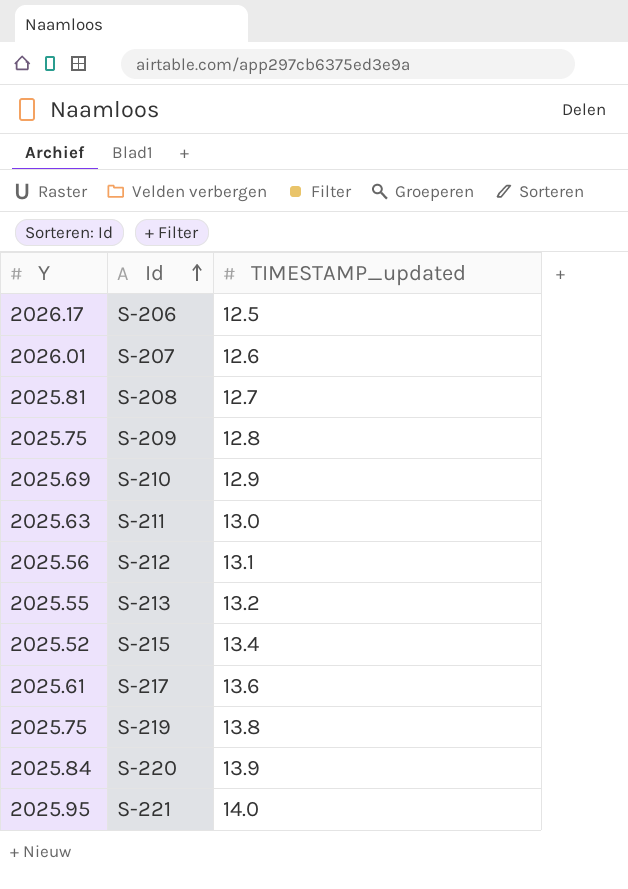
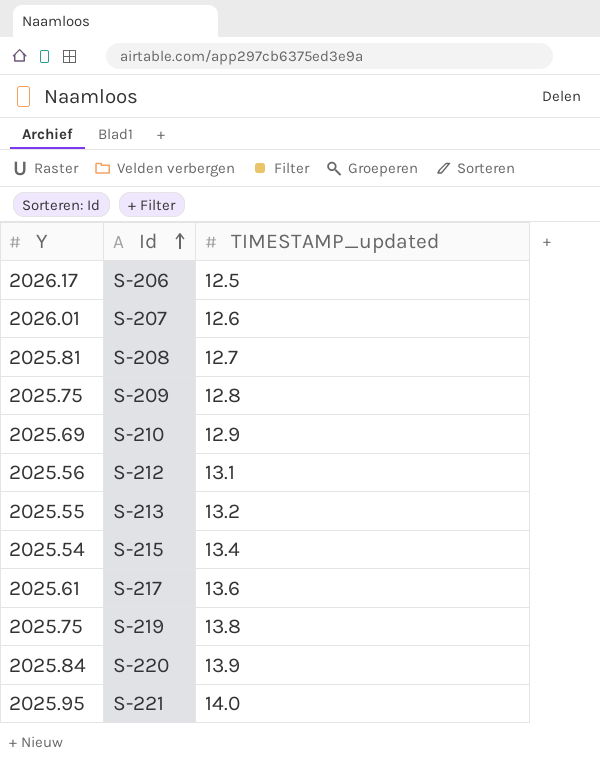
row S-211: 2025.63 | 13.0 -> none
S-215 | Y: 2025.52 -> 2025.54

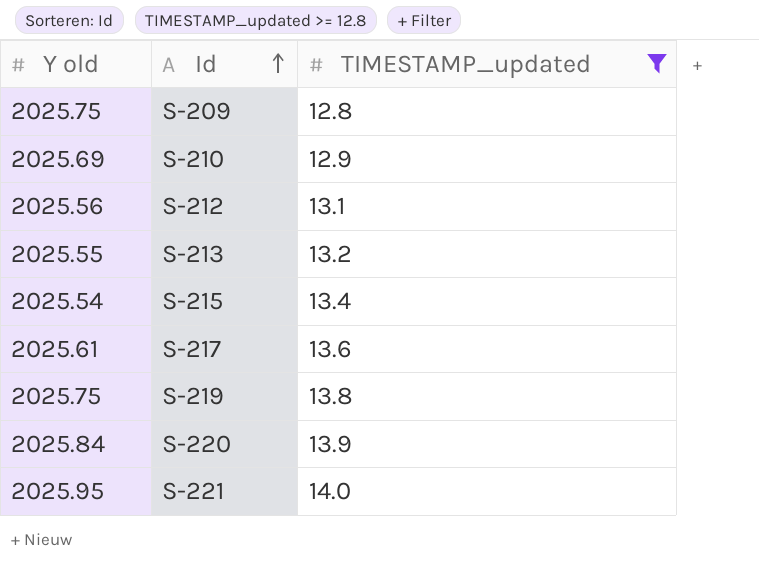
filter: none -> TIMESTAMP_updated >= 12.8
column name: Y -> Y old

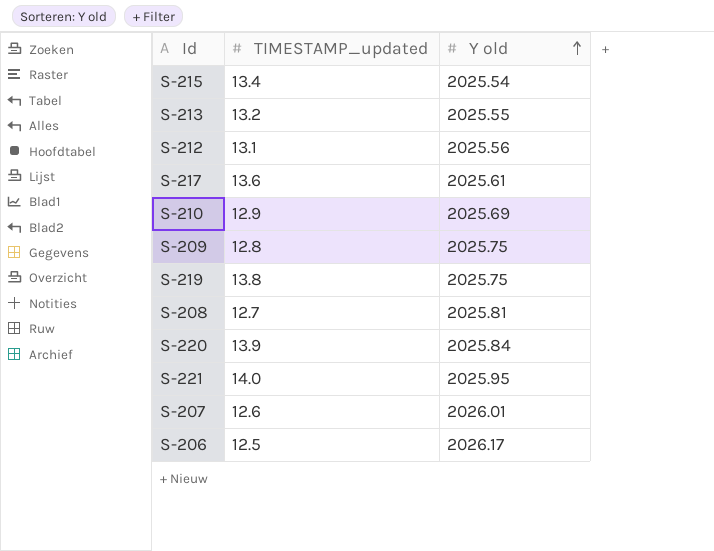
filter: TIMESTAMP_updated >= 12.8 -> none
row order: Id ascending -> Y old ascending
column Y old | position: 1 -> 3

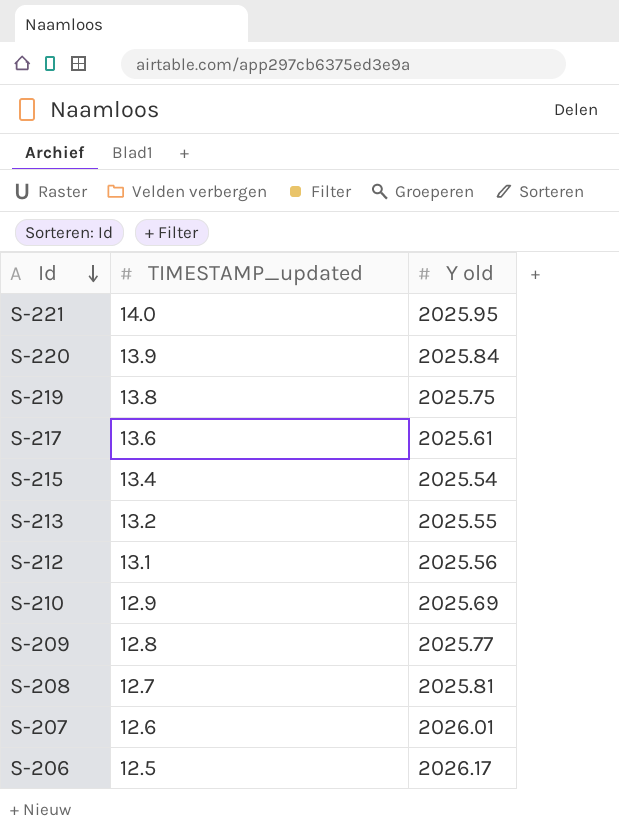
row order: Y old ascending -> Id descending
S-209 | Y old: 2025.75 -> 2025.77

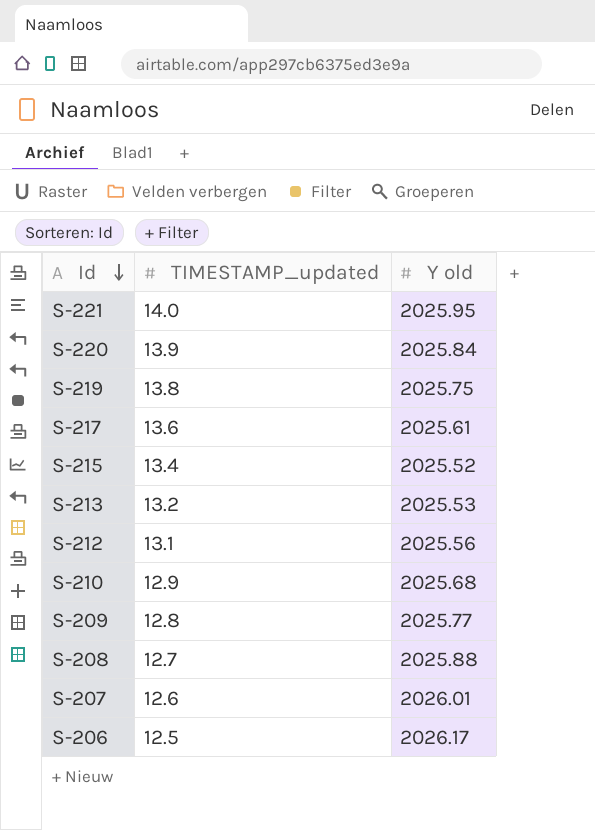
S-215 | Y old: 2025.54 -> 2025.52
S-213 | Y old: 2025.55 -> 2025.53
S-210 | Y old: 2025.69 -> 2025.68
S-208 | Y old: 2025.81 -> 2025.88

